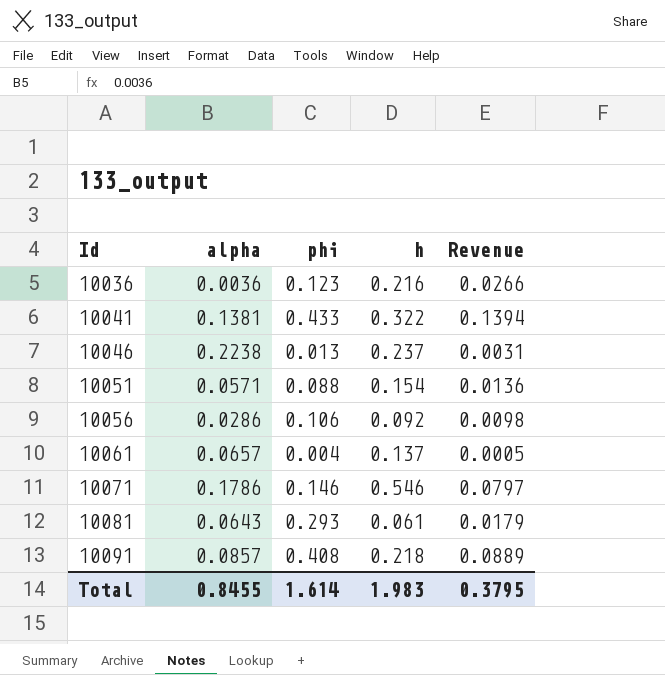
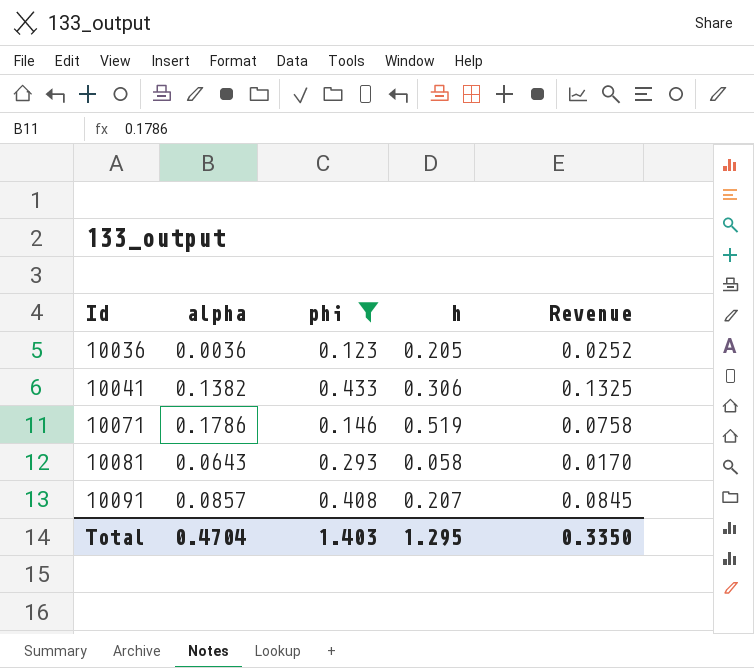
filter: none -> phi >= 0.123
10036 | h: 0.216 -> 0.205
10036 | Revenue: 0.0266 -> 0.0252
10041 | alpha: 0.1381 -> 0.1382
10041 | h: 0.322 -> 0.306
10041 | Revenue: 0.1394 -> 0.1325
10071 | h: 0.546 -> 0.519
10071 | Revenue: 0.0797 -> 0.0758
10081 | h: 0.061 -> 0.058
10081 | Revenue: 0.0179 -> 0.0170
10091 | h: 0.218 -> 0.207
10091 | Revenue: 0.0889 -> 0.0845
Total | alpha: 0.8455 -> 0.4704
Total | phi: 1.614 -> 1.403
Total | h: 1.983 -> 1.295
Total | Revenue: 0.3795 -> 0.3350

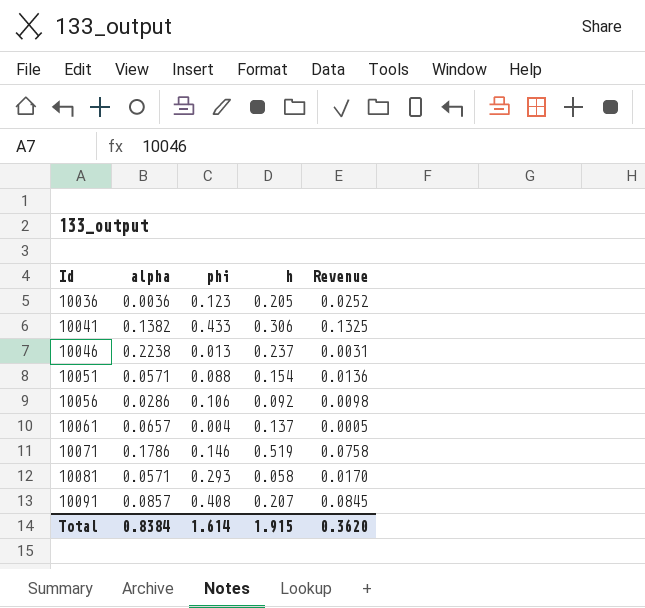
filter: phi >= 0.123 -> none
10081 | alpha: 0.0643 -> 0.0571
Total | alpha: 0.4704 -> 0.8384
Total | phi: 1.403 -> 1.614
Total | h: 1.295 -> 1.915
Total | Revenue: 0.3350 -> 0.3620

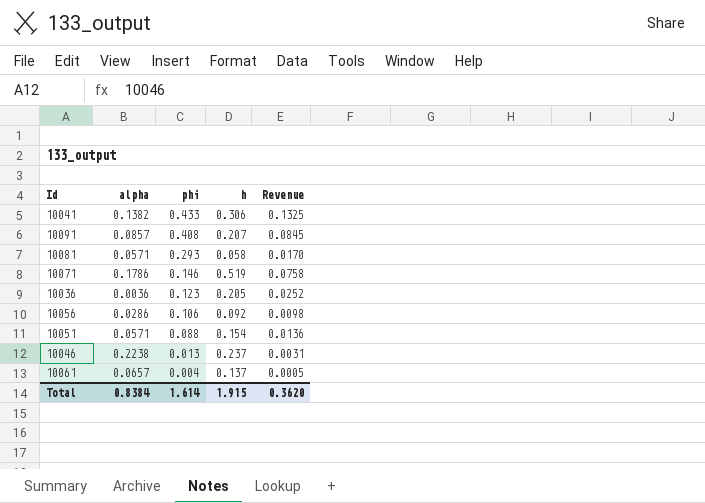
row order: Id ascending -> phi descending

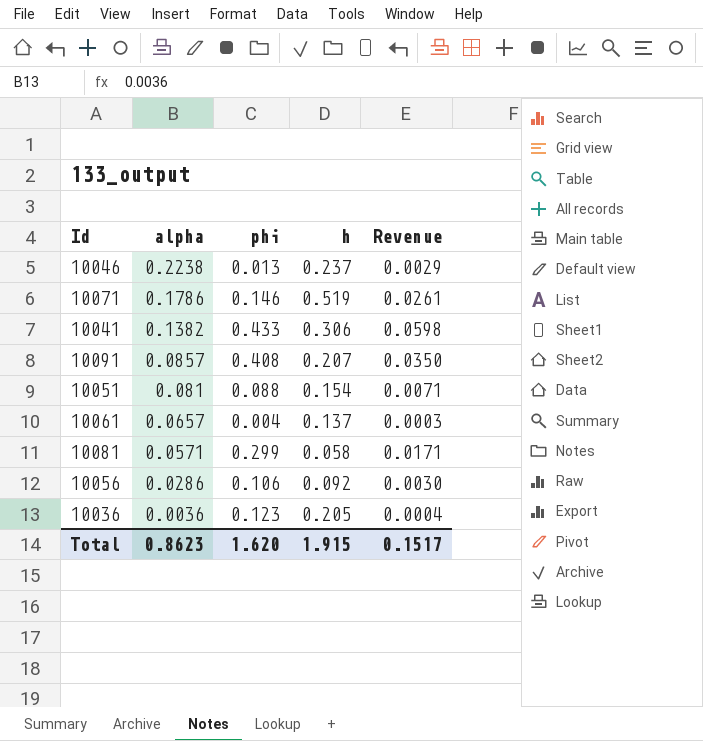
row order: phi descending -> alpha descending
column Revenue | formula: [phi] * [h] -> [alpha] * [phi]
10051 | alpha: 0.0571 -> 0.081
10081 | phi: 0.293 -> 0.299
Total | alpha: 0.8384 -> 0.8623
Total | phi: 1.614 -> 1.620
Total | Revenue: 0.3620 -> 0.1517

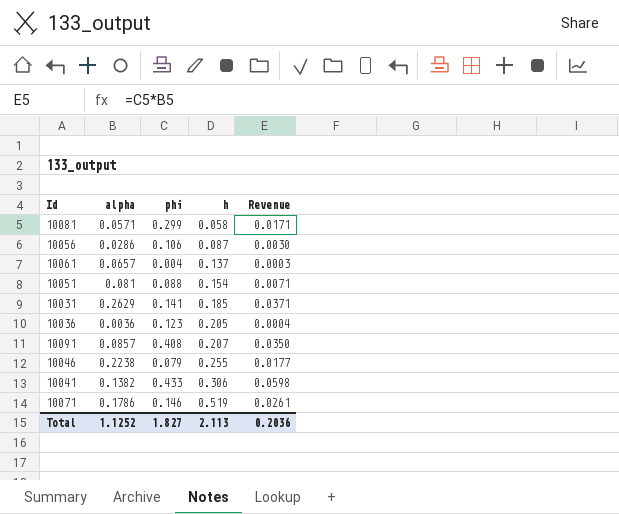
row order: alpha descending -> h ascending
10056 | h: 0.092 -> 0.087
row 10031: none -> 0.2629 | 0.141 | 0.185 | 0.0371
10046 | phi: 0.013 -> 0.079
10046 | h: 0.237 -> 0.255
10046 | Revenue: 0.0029 -> 0.0177
Total | alpha: 0.8623 -> 1.1252
Total | phi: 1.620 -> 1.827
Total | h: 1.915 -> 2.113
Total | Revenue: 0.1517 -> 0.2036

